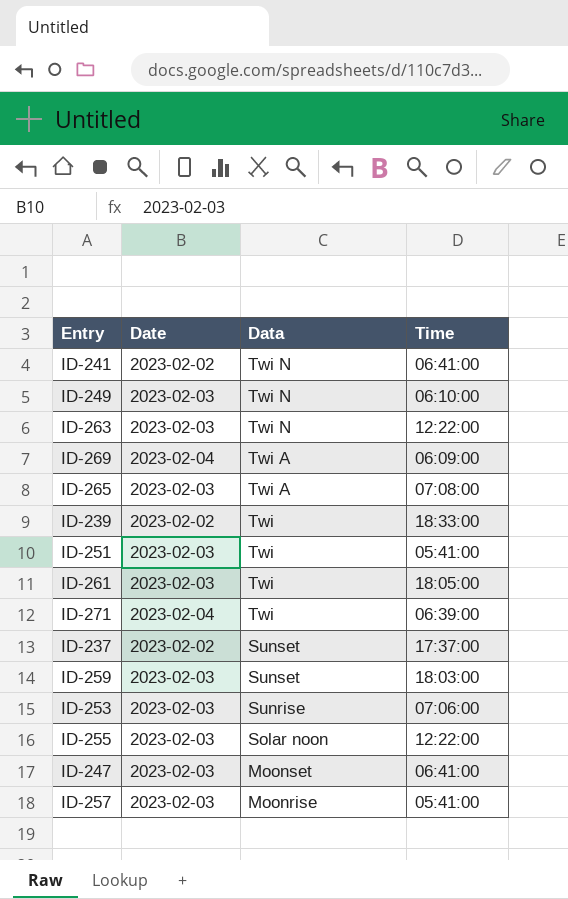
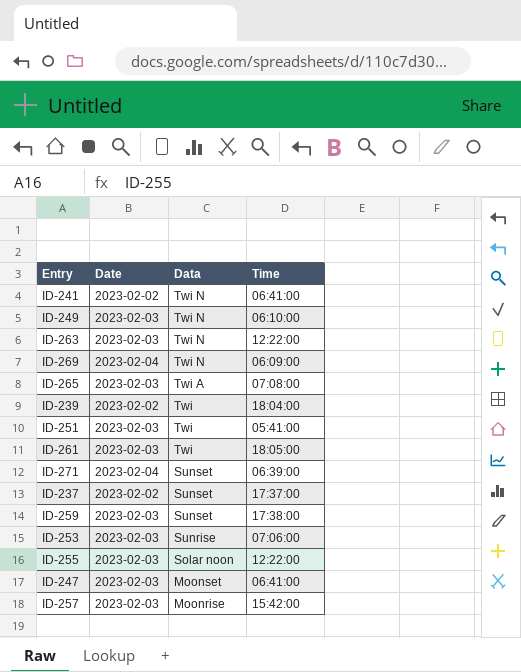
ID-269 | Data: Twi A -> Twi N
ID-239 | Time: 18:33:00 -> 18:04:00
ID-271 | Data: Twi -> Sunset
ID-259 | Time: 18:03:00 -> 17:38:00
ID-257 | Time: 05:41:00 -> 15:42:00

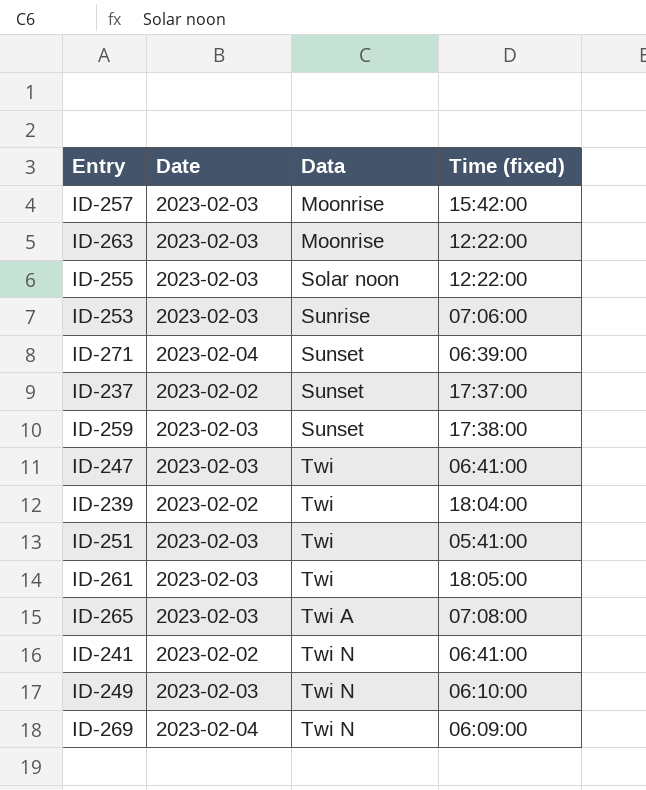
row order: Data descending -> Data ascending
column name: Time -> Time (fixed)
ID-263 | Data: Twi N -> Moonrise
ID-247 | Data: Moonset -> Twi

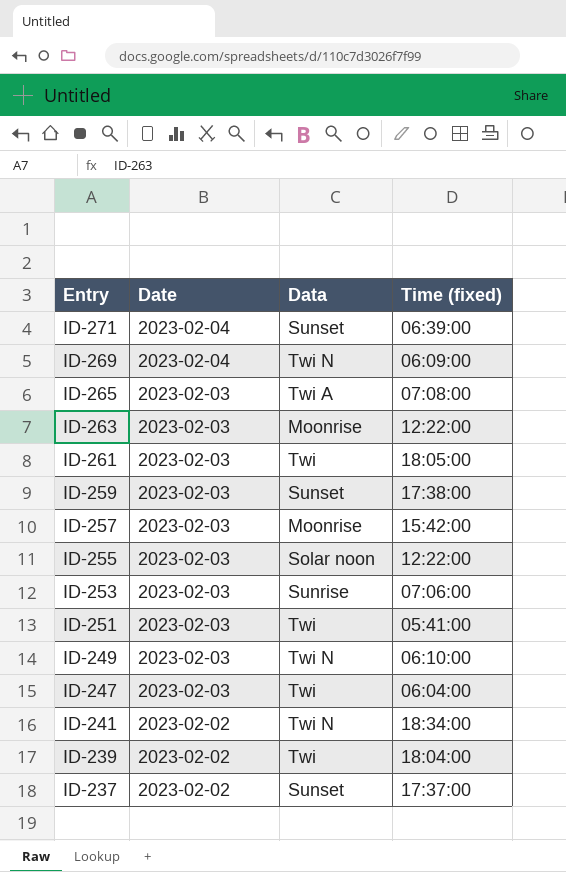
row order: Data ascending -> Entry descending
ID-247 | Time (fixed): 06:41:00 -> 06:04:00
ID-241 | Time (fixed): 06:41:00 -> 18:34:00

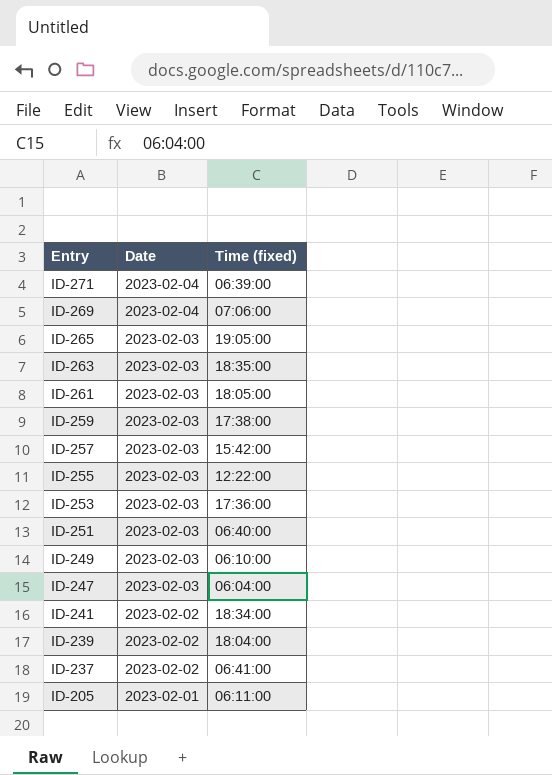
column Data | position: 3 -> none
ID-269 | Time (fixed): 06:09:00 -> 07:06:00
ID-265 | Time (fixed): 07:08:00 -> 19:05:00
ID-263 | Time (fixed): 12:22:00 -> 18:35:00
ID-253 | Time (fixed): 07:06:00 -> 17:36:00
ID-251 | Time (fixed): 05:41:00 -> 06:40:00
ID-237 | Time (fixed): 17:37:00 -> 06:41:00
row ID-205: none -> 2023-02-01 | 06:11:00

